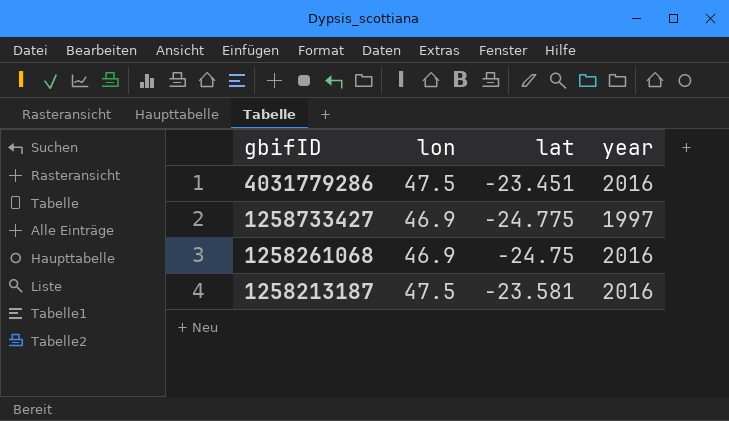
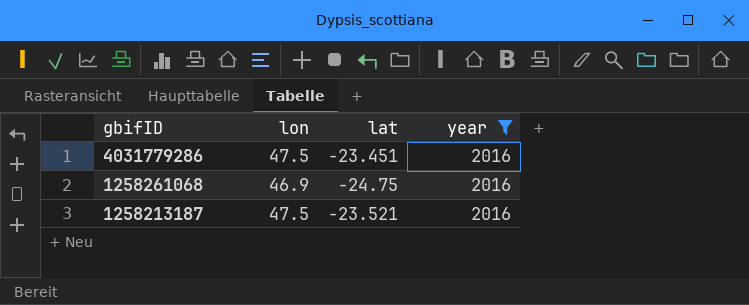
filter: none -> year = 2016
1258213187 | lat: -23.581 -> -23.521

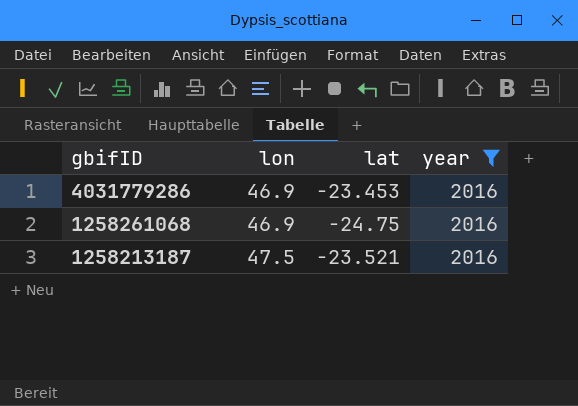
4031779286 | lon: 47.5 -> 46.9
4031779286 | lat: -23.451 -> -23.453

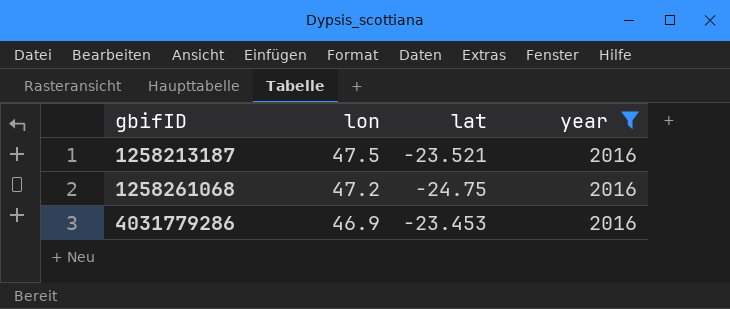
row order: gbifID descending -> gbifID ascending
1258261068 | lon: 46.9 -> 47.2

